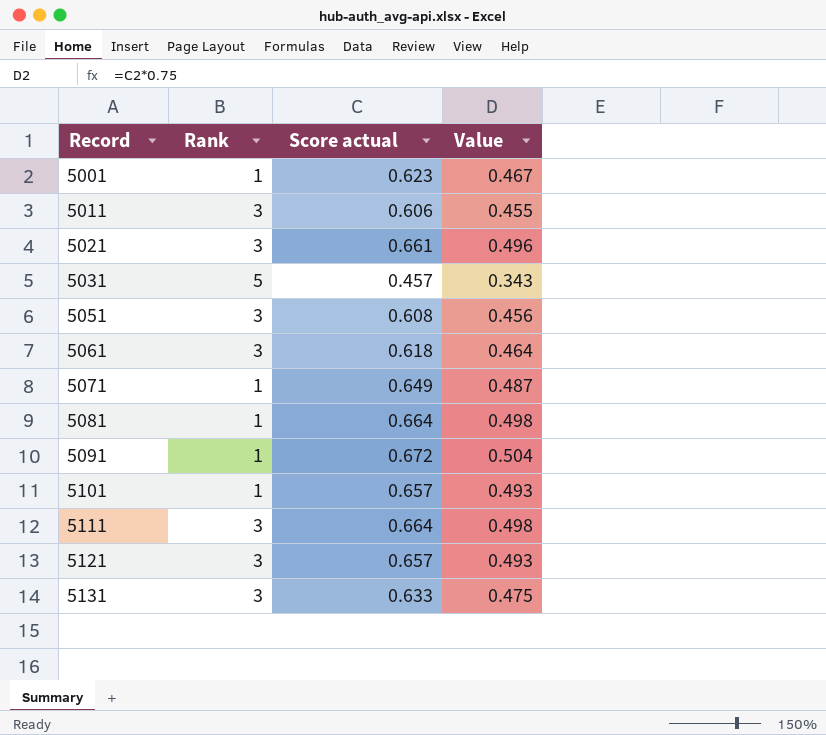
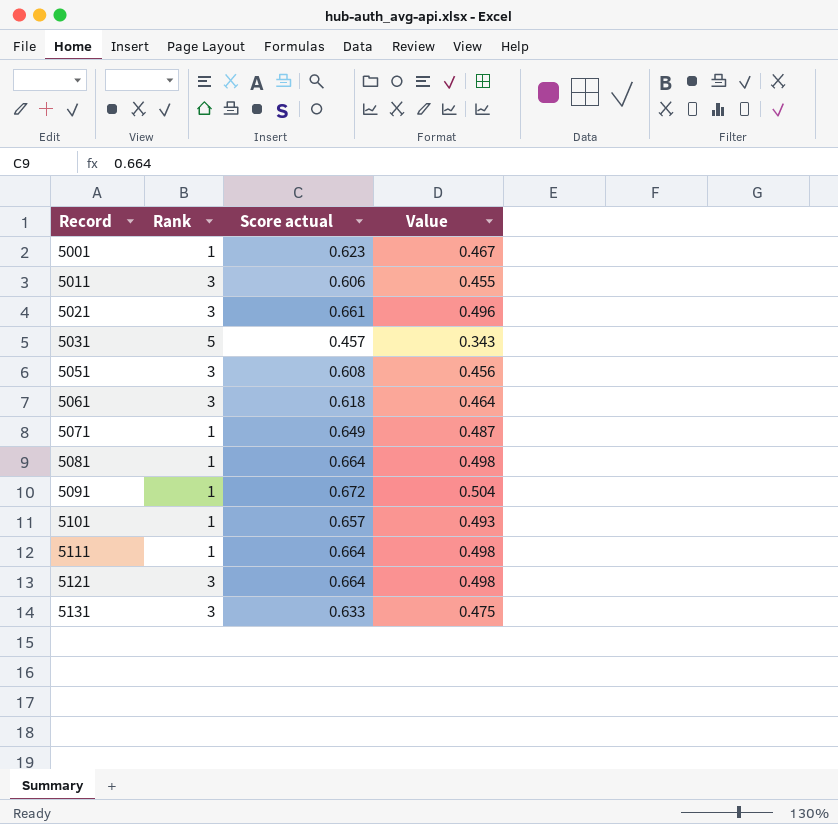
5111 | Rank: 3 -> 1
5121 | Score actual: 0.657 -> 0.664
5121 | Value: 0.493 -> 0.498

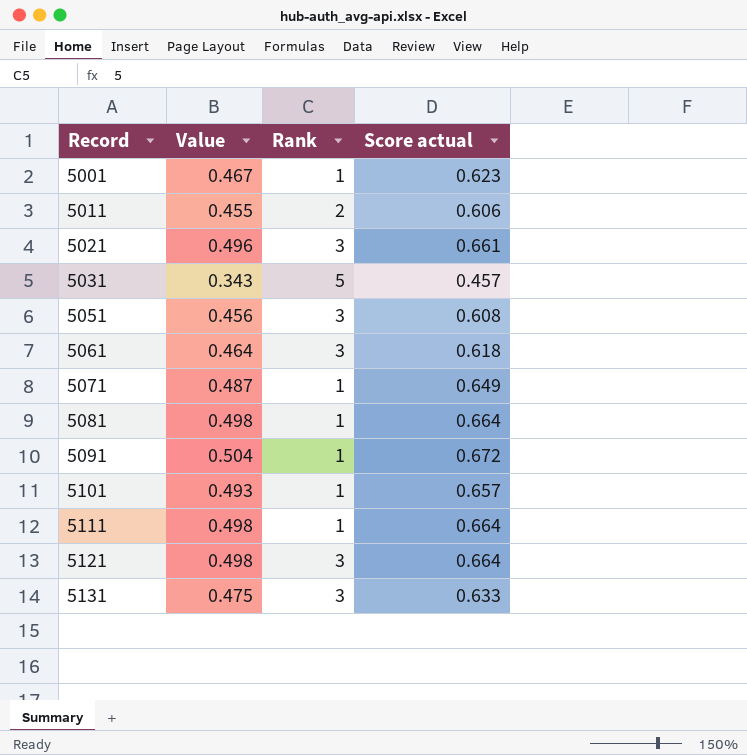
column Value | position: 4 -> 2
5011 | Rank: 3 -> 2

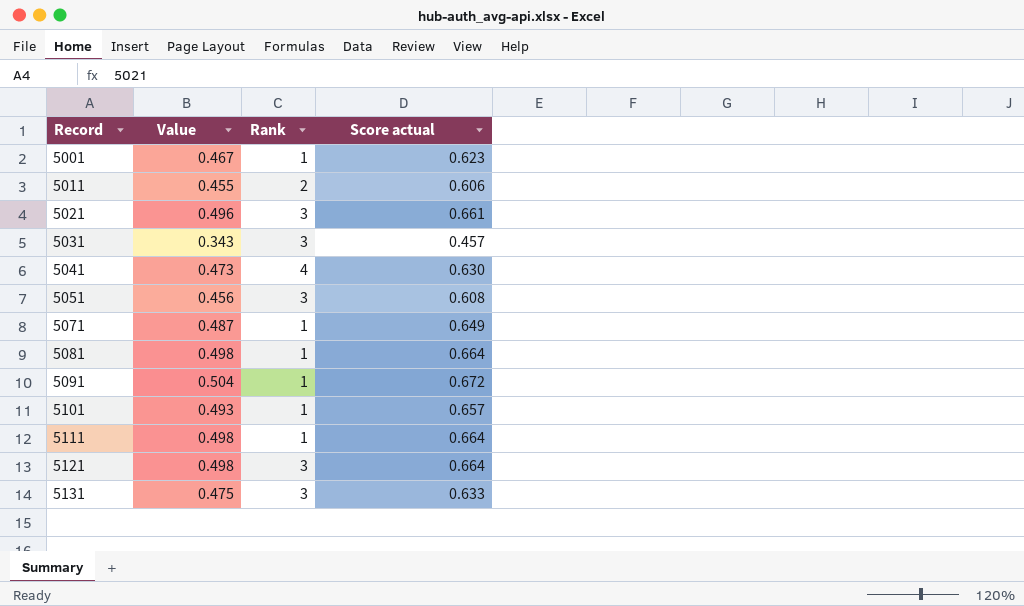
row 5061: 0.464 | 3 | 0.618 -> none
5031 | Rank: 5 -> 3
row 5041: none -> 0.473 | 4 | 0.630

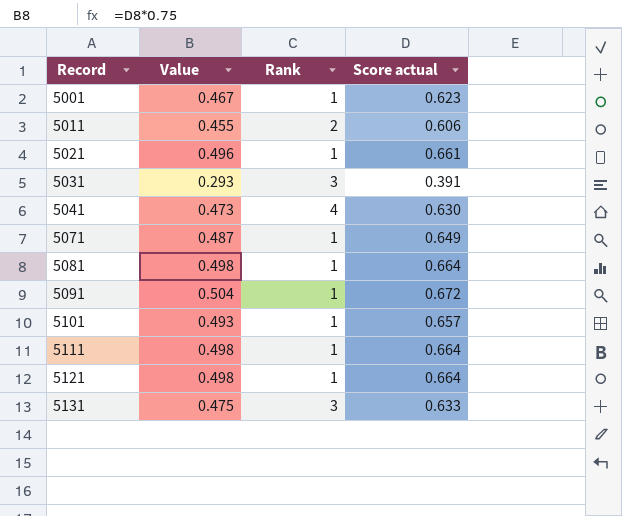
row 5051: 0.456 | 3 | 0.608 -> none
5021 | Rank: 3 -> 1
5031 | Value: 0.343 -> 0.293
5031 | Score actual: 0.457 -> 0.391
5121 | Rank: 3 -> 1

